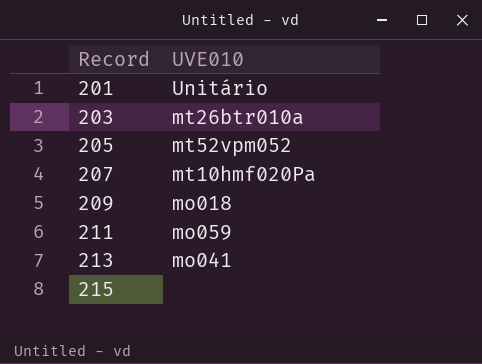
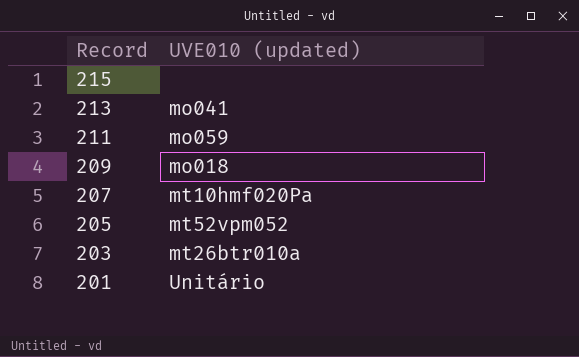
row order: Record ascending -> Record descending
column name: UVE010 -> UVE010 (updated)

